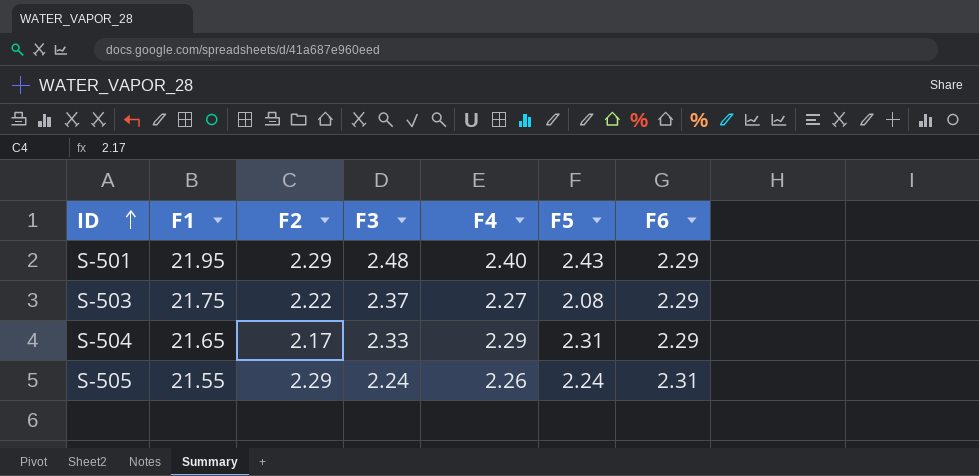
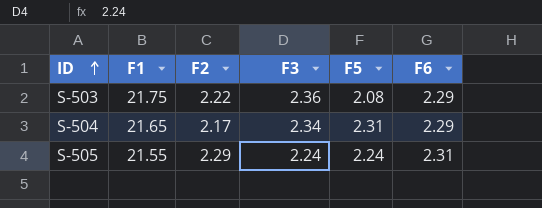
column F4 | position: 5 -> none
row S-501: 21.95 | 2.29 | 2.48 | 2.40 | 2.43 | 2.29 -> none
S-503 | F3: 2.37 -> 2.36
S-504 | F3: 2.33 -> 2.34

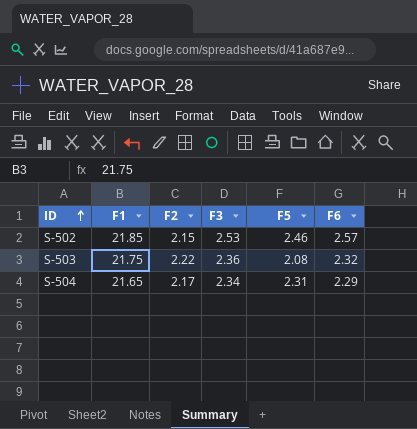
row S-505: 21.55 | 2.29 | 2.24 | 2.24 | 2.31 -> none
row S-502: none -> 21.85 | 2.15 | 2.53 | 2.46 | 2.57
S-503 | F6: 2.29 -> 2.32

